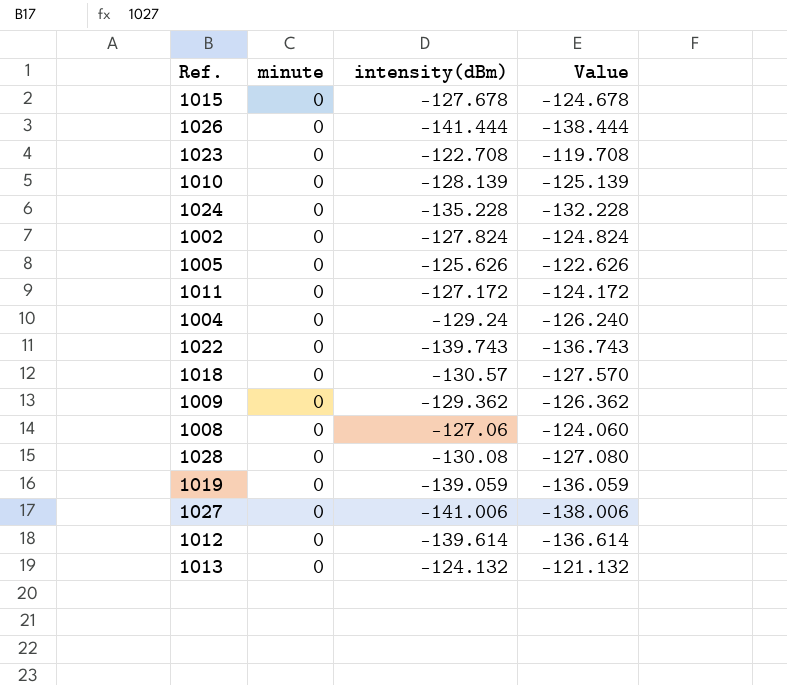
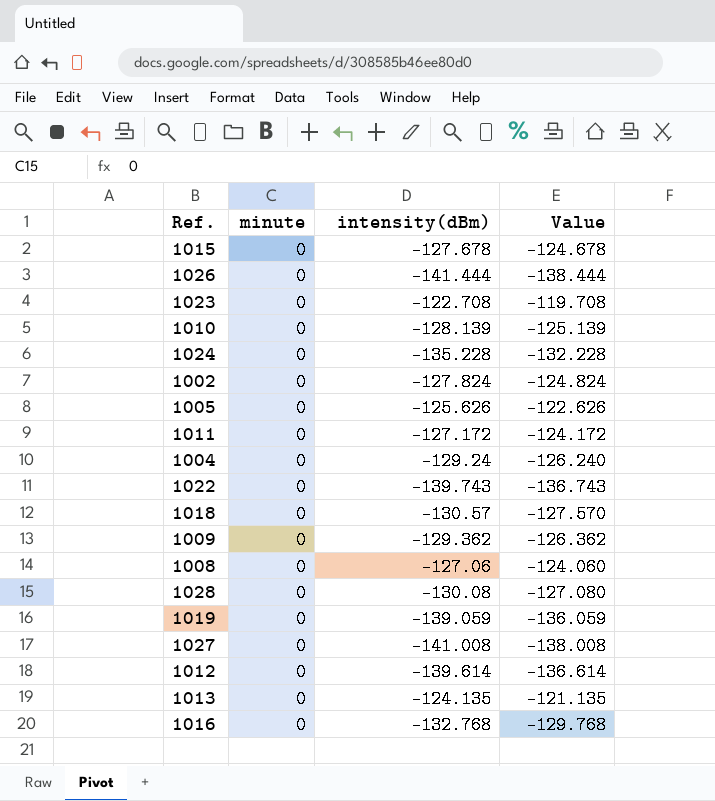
1027 | intensity(dBm): -141.006 -> -141.008
1027 | Value: -138.006 -> -138.008
1013 | intensity(dBm): -124.132 -> -124.135
1013 | Value: -121.132 -> -121.135
row 1016: none -> 0 | -132.768 | -129.768

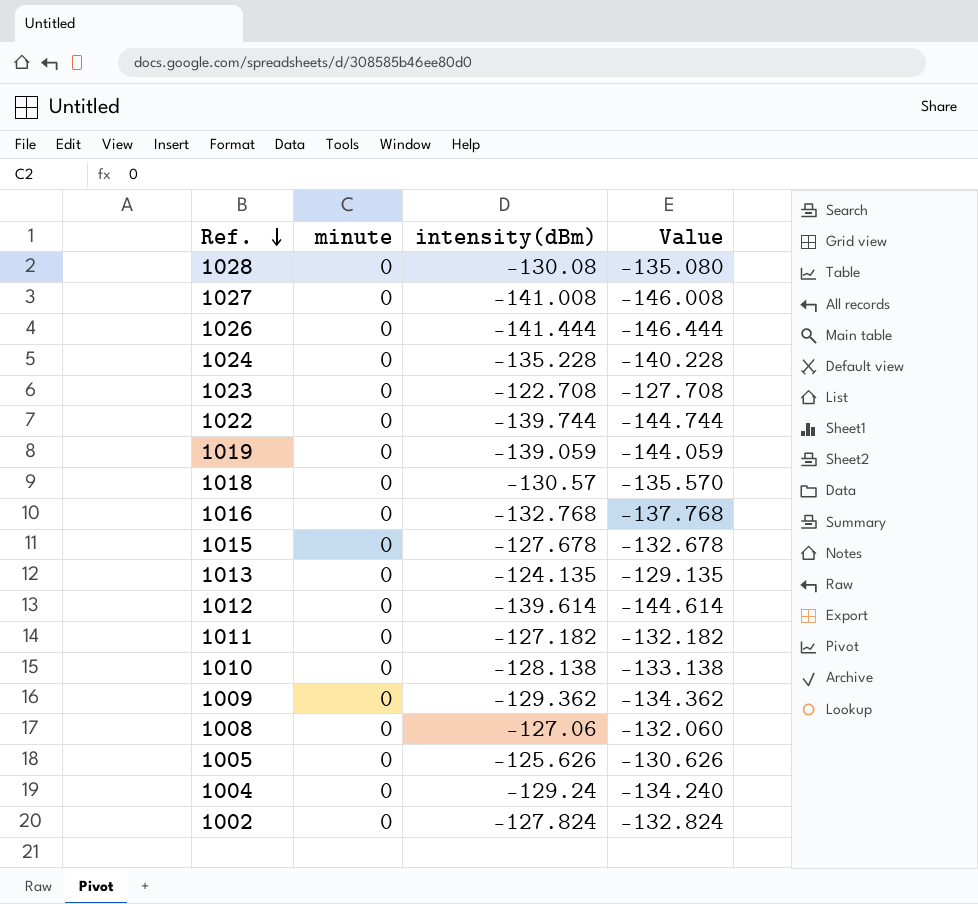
row order: none -> Ref. descending
column Value | formula: [intensity(dBm)] + 3 -> [intensity(dBm)] - 5
1022 | intensity(dBm): -139.743 -> -139.744
1011 | intensity(dBm): -127.172 -> -127.182
1010 | intensity(dBm): -128.139 -> -128.138

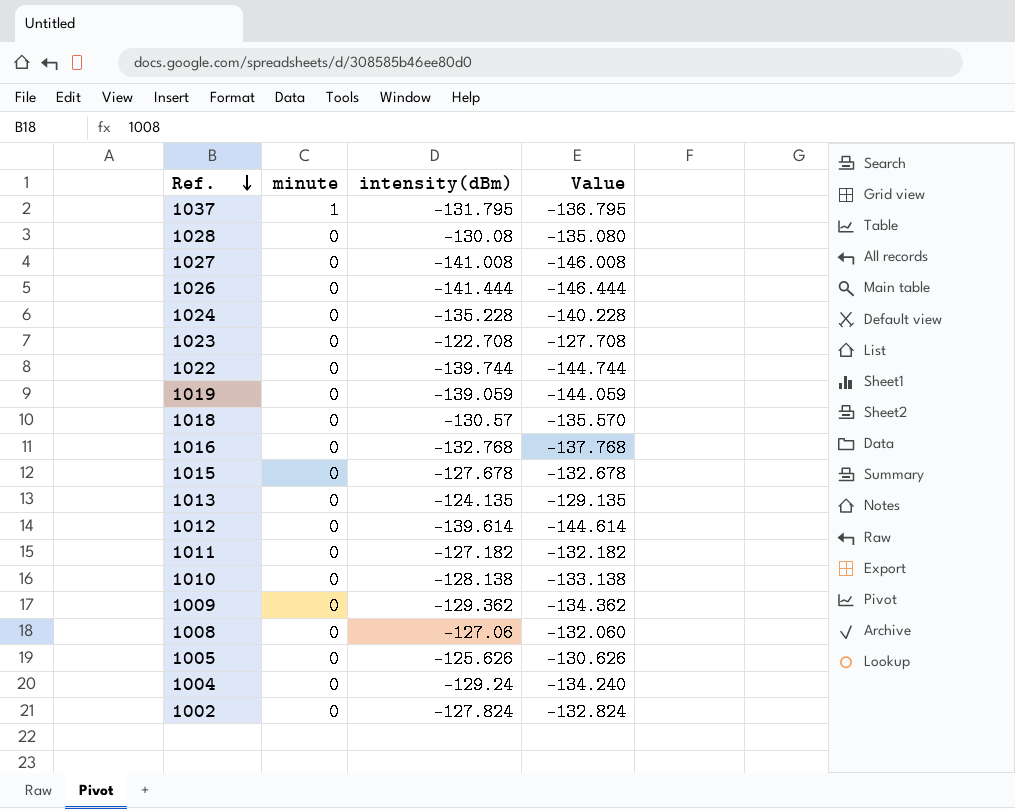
row 1037: none -> 1 | -131.795 | -136.795

